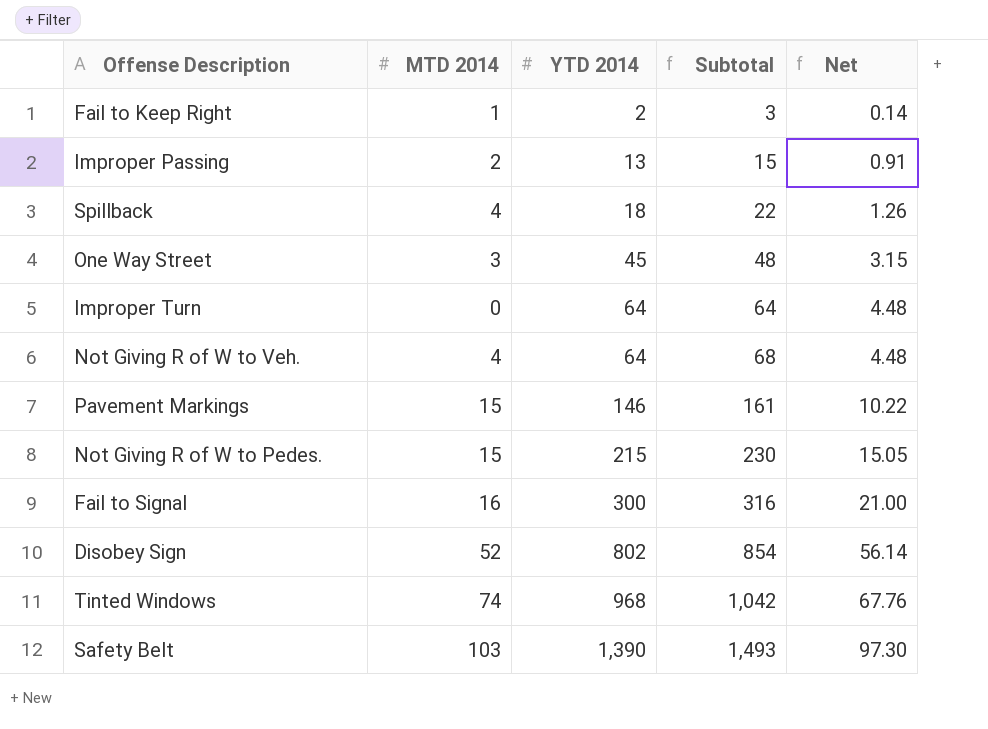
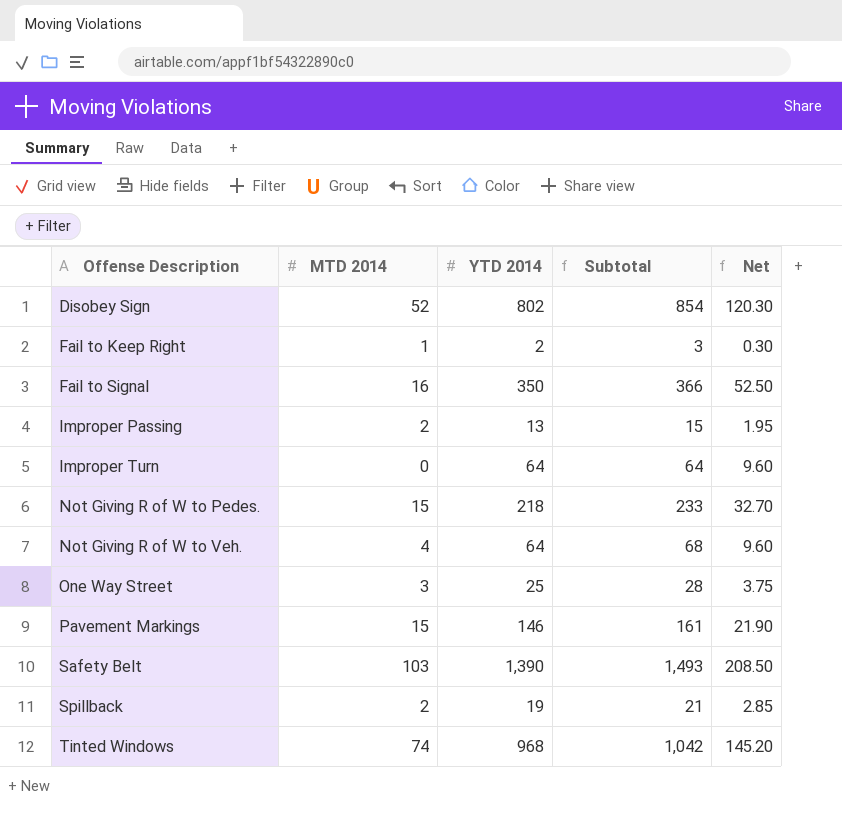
row order: YTD 2014 ascending -> Offense Description ascending
column Net | formula: [YTD 2014] * 0.07 -> [YTD 2014] * 0.15
Fail to Signal | YTD 2014: 300 -> 350
Fail to Signal | Subtotal: 316 -> 366
Not Giving R of W to Pedes. | YTD 2014: 215 -> 218
Not Giving R of W to Pedes. | Subtotal: 230 -> 233
One Way Street | YTD 2014: 45 -> 25
One Way Street | Subtotal: 48 -> 28
Spillback | MTD 2014: 4 -> 2
Spillback | YTD 2014: 18 -> 19
Spillback | Subtotal: 22 -> 21

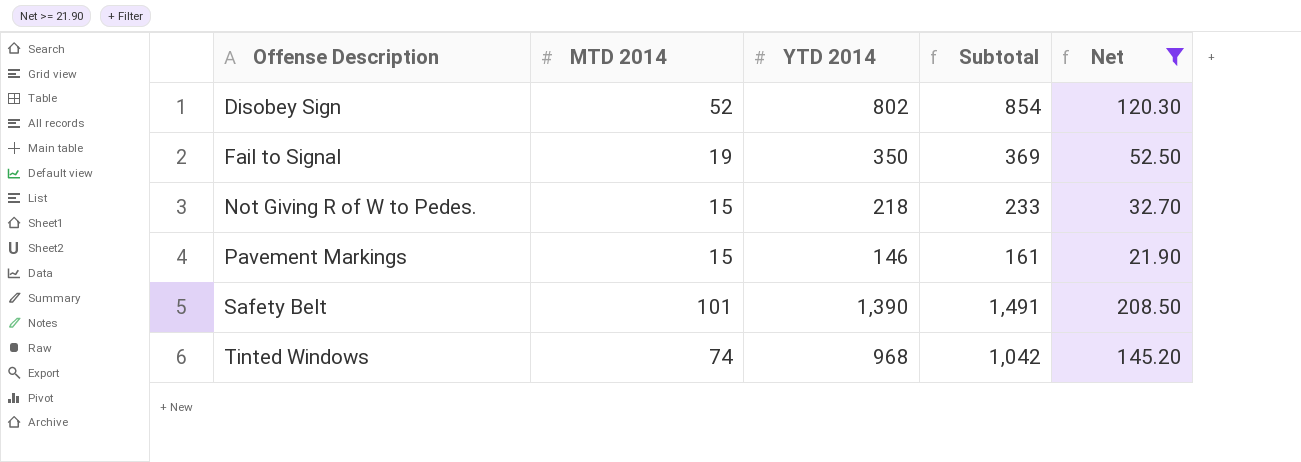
filter: none -> Net >= 21.90
Fail to Signal | MTD 2014: 16 -> 19
Fail to Signal | Subtotal: 366 -> 369
Safety Belt | MTD 2014: 103 -> 101
Safety Belt | Subtotal: 1,493 -> 1,491

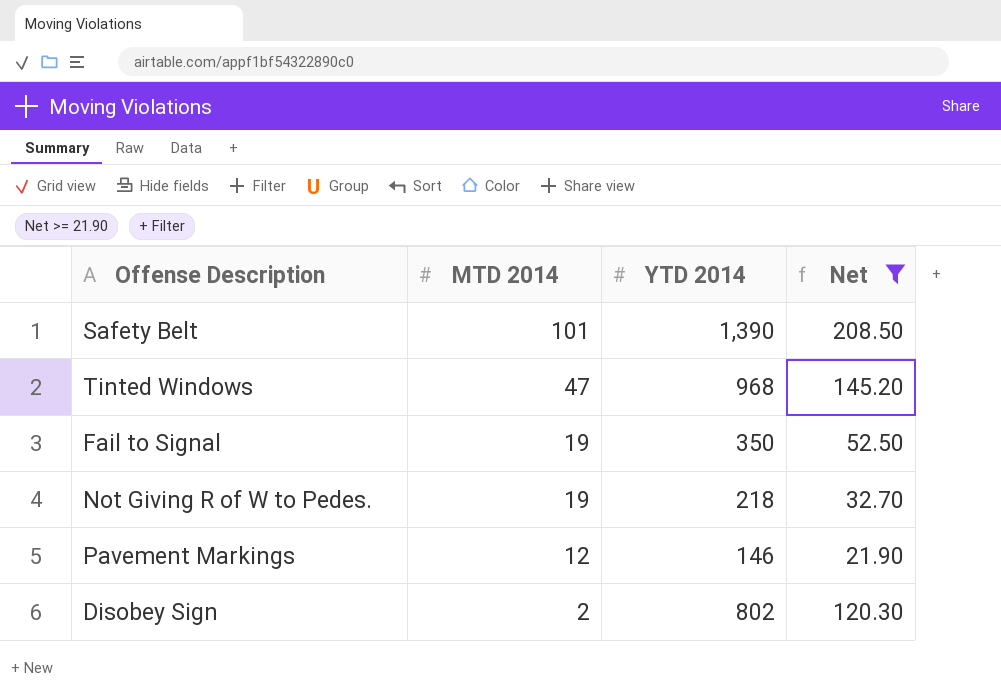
row order: Offense Description ascending -> MTD 2014 descending
column Subtotal | formula: [MTD 2014] + [YTD 2014] -> none
Tinted Windows | MTD 2014: 74 -> 47
Not Giving R of W to Pedes. | MTD 2014: 15 -> 19
Pavement Markings | MTD 2014: 15 -> 12
Disobey Sign | MTD 2014: 52 -> 2

